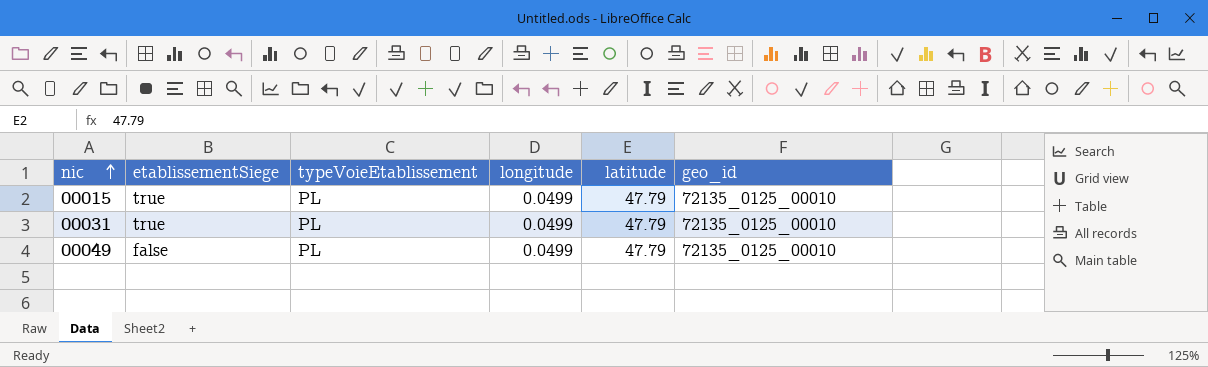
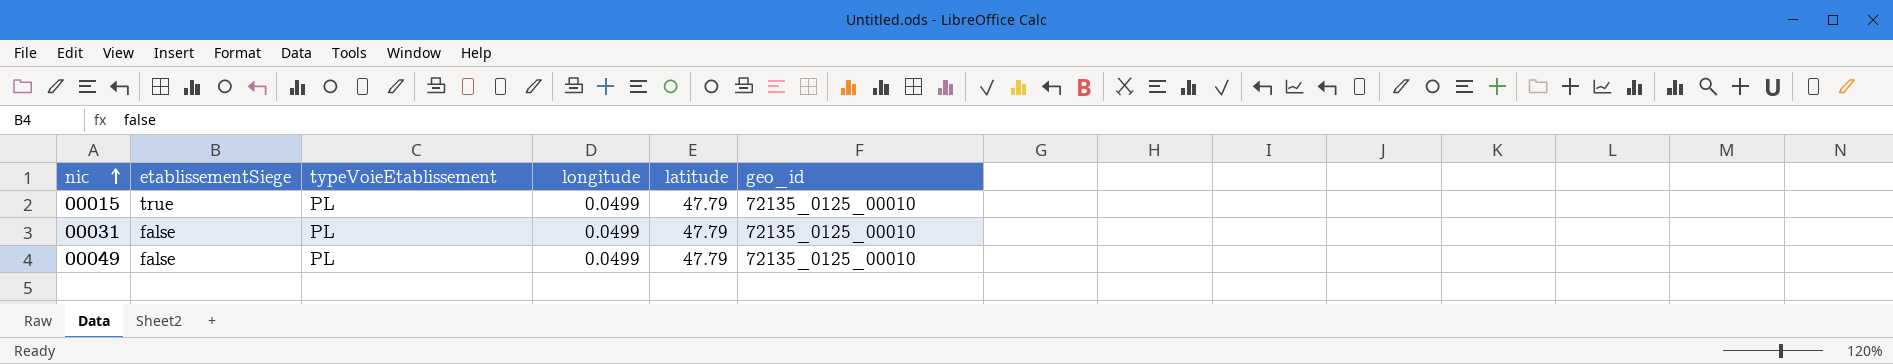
00031 | etablissementSiege: true -> false

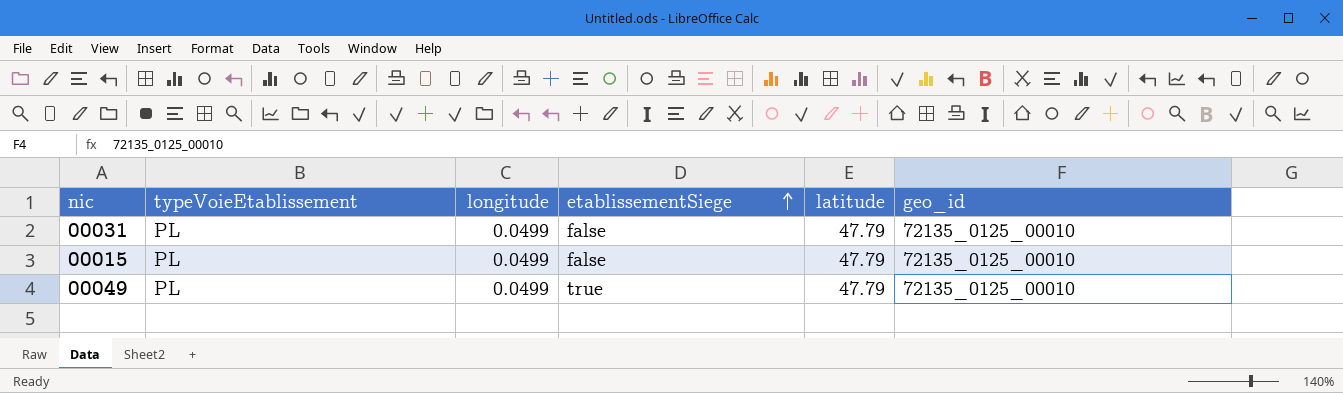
row order: nic ascending -> etablissementSiege ascending
column etablissementSiege | position: 2 -> 4
00015 | etablissementSiege: true -> false
00049 | etablissementSiege: false -> true

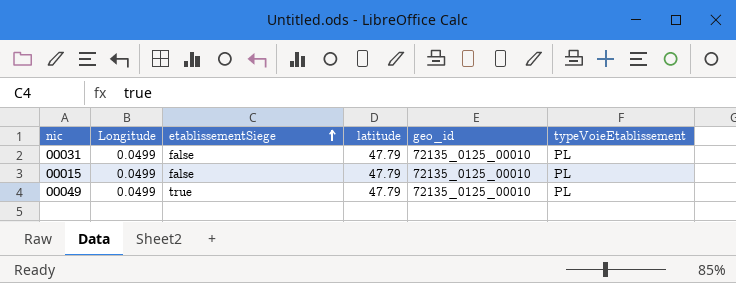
column name: longitude -> Longitude
column typeVoieEtablissement | position: 2 -> 6

